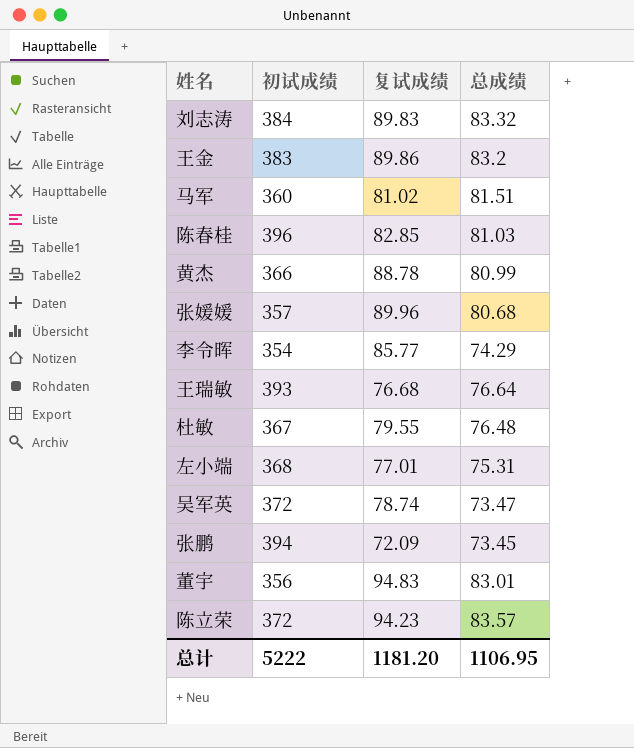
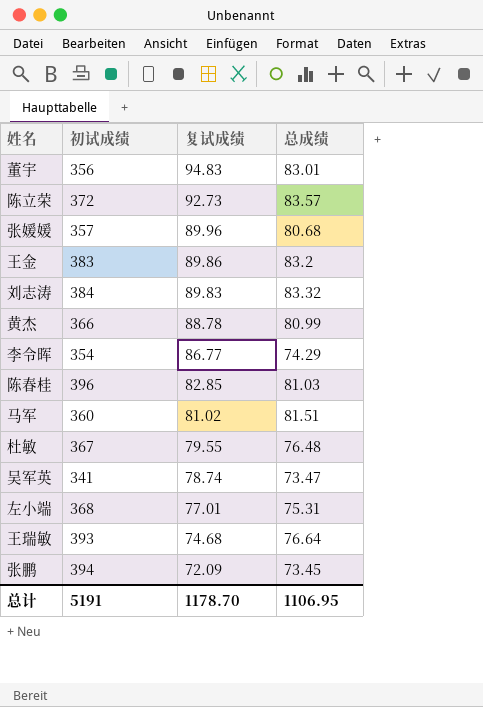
row order: none -> 复试成绩 descending
陈立荣 | 复试成绩: 94.23 -> 92.73
李令晖 | 复试成绩: 85.77 -> 86.77
吴军英 | 初试成绩: 372 -> 341
王瑞敏 | 复试成绩: 76.68 -> 74.68
总计 | 初试成绩: 5222 -> 5191
总计 | 复试成绩: 1181.20 -> 1178.70

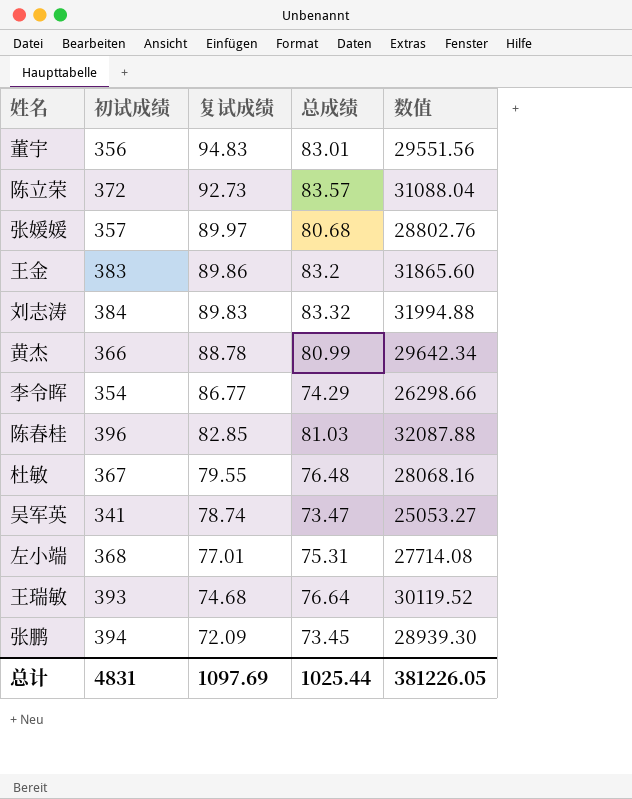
column 数值 | formula: none -> [初试成绩] * [总成绩]
row 马军: 360 | 81.02 | 81.51 -> none
张媛媛 | 复试成绩: 89.96 -> 89.97
总计 | 初试成绩: 5191 -> 4831
总计 | 复试成绩: 1178.70 -> 1097.69
总计 | 总成绩: 1106.95 -> 1025.44

